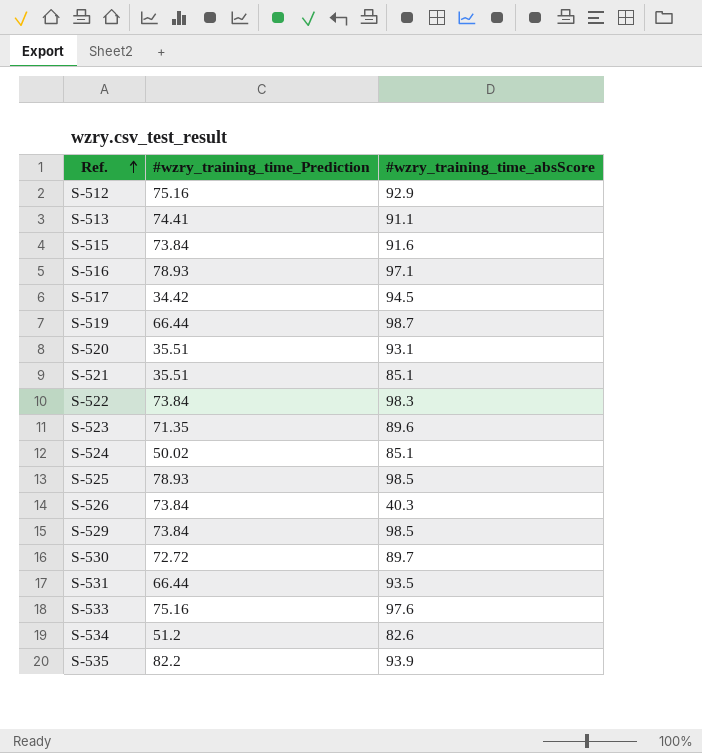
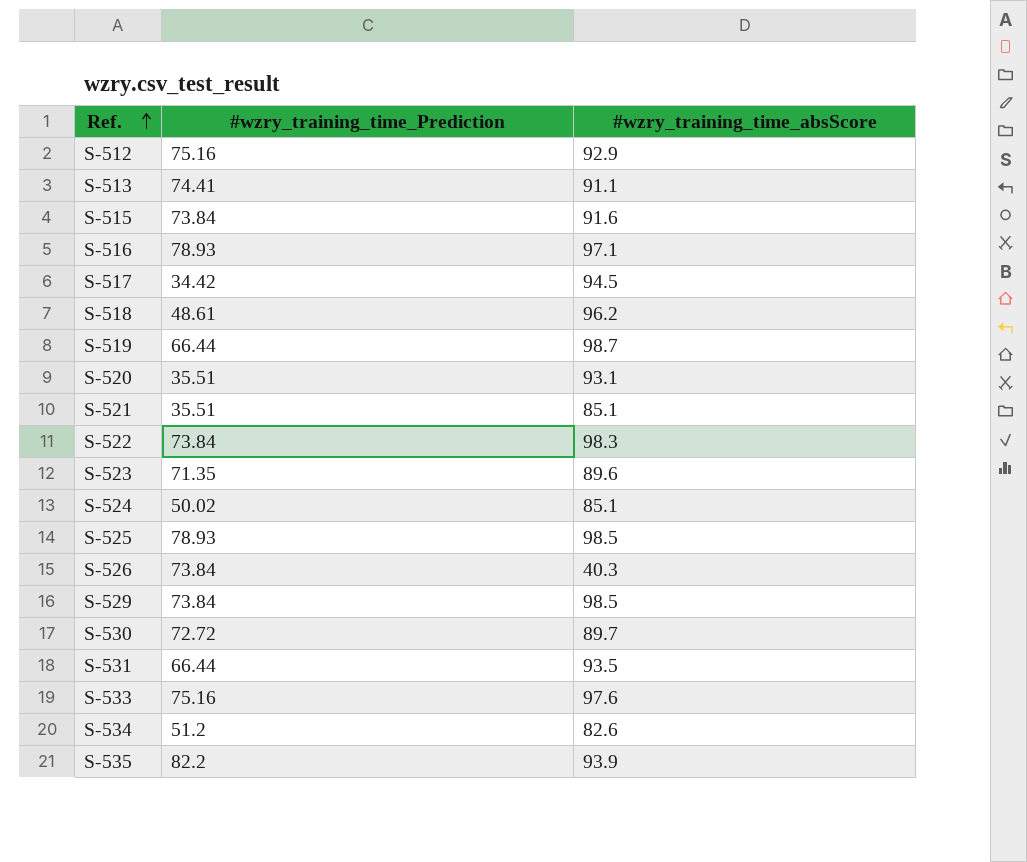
row S-518: none -> 48.61 | 96.2

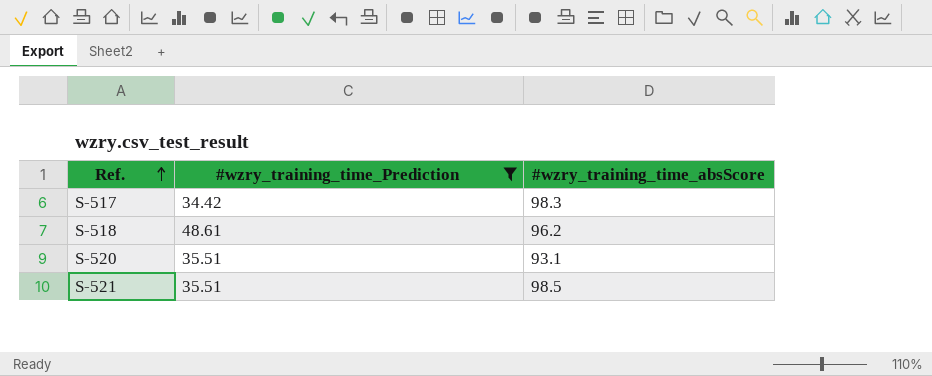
filter: none -> #wzry_training_time_Prediction <= 48.61
S-517 | #wzry_training_time_absScore: 94.5 -> 98.3
S-521 | #wzry_training_time_absScore: 85.1 -> 98.5

